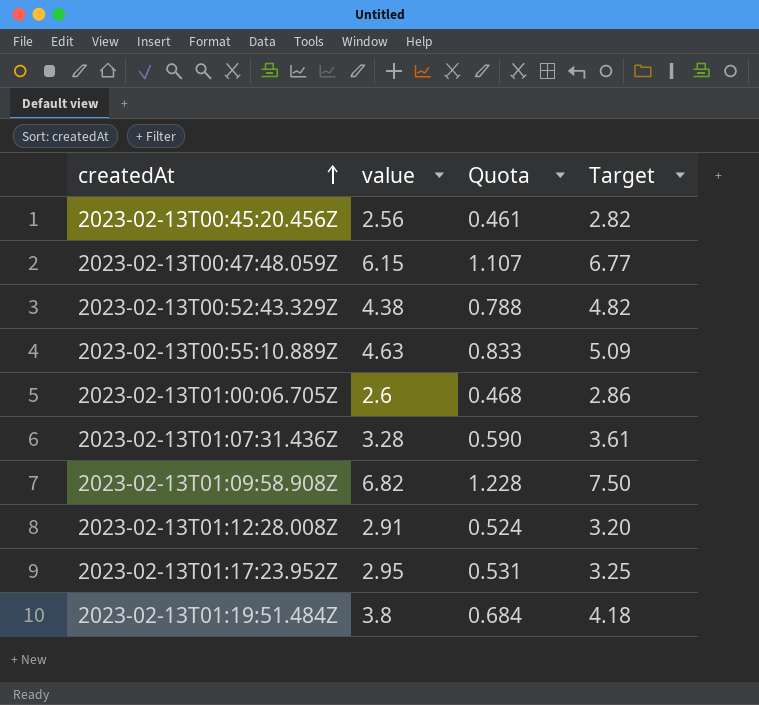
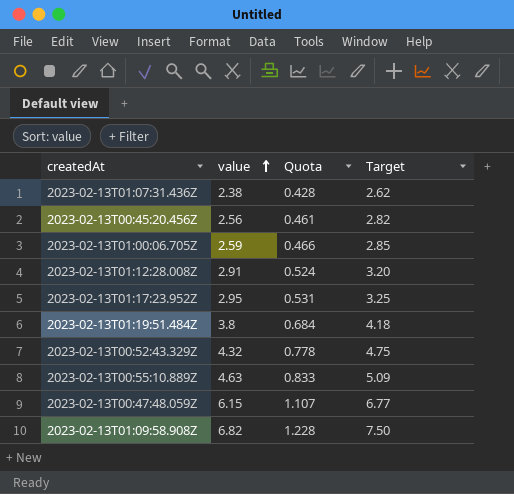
row order: createdAt ascending -> value ascending
2023-02-13T01:07:31.436Z | value: 3.28 -> 2.38
2023-02-13T01:07:31.436Z | Quota: 0.590 -> 0.428
2023-02-13T01:07:31.436Z | Target: 3.61 -> 2.62
2023-02-13T01:00:06.705Z | value: 2.6 -> 2.59
2023-02-13T01:00:06.705Z | Quota: 0.468 -> 0.466
2023-02-13T01:00:06.705Z | Target: 2.86 -> 2.85
2023-02-13T00:52:43.329Z | value: 4.38 -> 4.32
2023-02-13T00:52:43.329Z | Quota: 0.788 -> 0.778
2023-02-13T00:52:43.329Z | Target: 4.82 -> 4.75

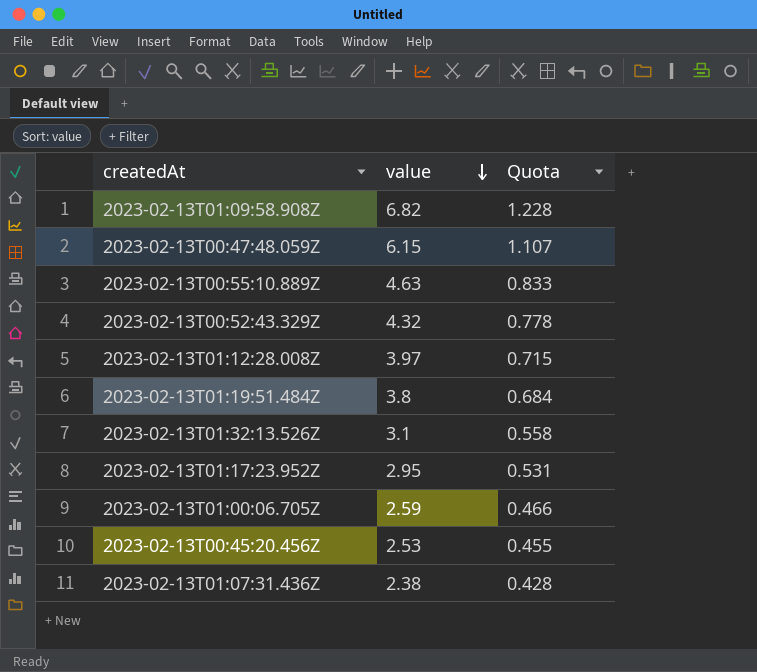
row order: value ascending -> value descending
column Target | formula: [value] * 1.1 -> none
2023-02-13T01:12:28.008Z | value: 2.91 -> 3.97
2023-02-13T01:12:28.008Z | Quota: 0.524 -> 0.715
row 2023-02-13T01:32:13.526Z: none -> 3.1 | 0.558
2023-02-13T00:45:20.456Z | value: 2.56 -> 2.53
2023-02-13T00:45:20.456Z | Quota: 0.461 -> 0.455

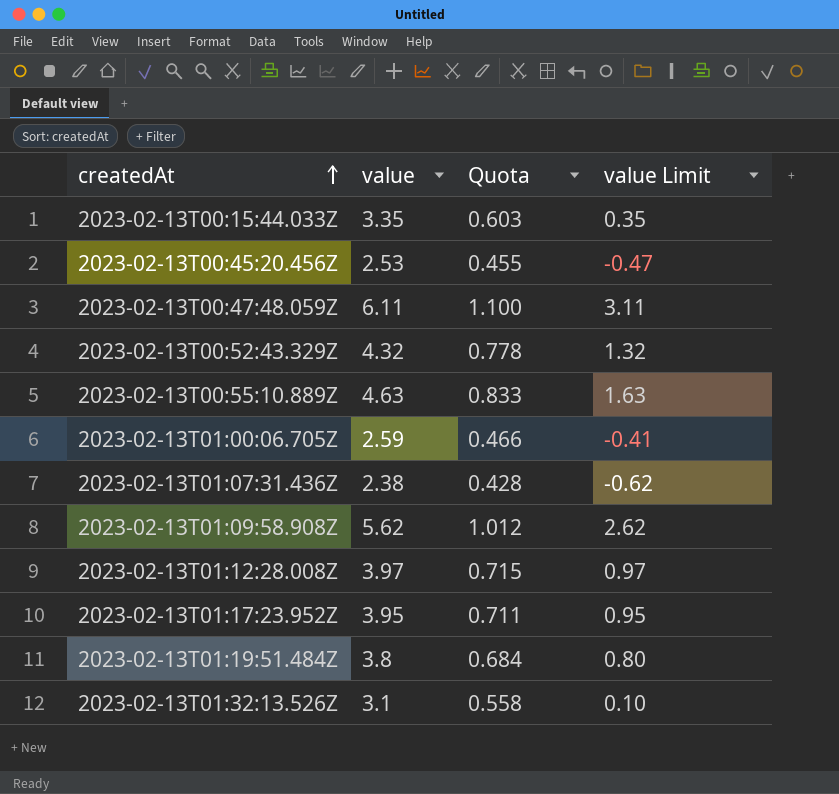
row order: value descending -> createdAt ascending
column value Limit | formula: none -> [value] - 3
row 2023-02-13T00:15:44.033Z: none -> 3.35 | 0.603 | 0.35
2023-02-13T00:47:48.059Z | value: 6.15 -> 6.11
2023-02-13T00:47:48.059Z | Quota: 1.107 -> 1.100
2023-02-13T01:09:58.908Z | value: 6.82 -> 5.62
2023-02-13T01:09:58.908Z | Quota: 1.228 -> 1.012
2023-02-13T01:17:23.952Z | value: 2.95 -> 3.95
2023-02-13T01:17:23.952Z | Quota: 0.531 -> 0.711

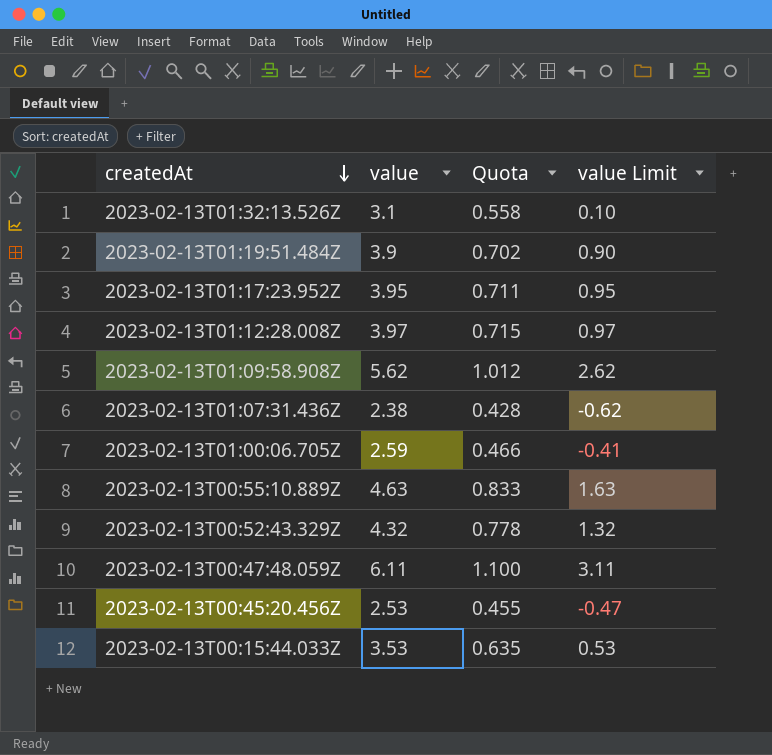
row order: createdAt ascending -> createdAt descending
2023-02-13T01:19:51.484Z | value: 3.8 -> 3.9
2023-02-13T01:19:51.484Z | Quota: 0.684 -> 0.702
2023-02-13T01:19:51.484Z | value Limit: 0.80 -> 0.90
2023-02-13T00:15:44.033Z | value: 3.35 -> 3.53
2023-02-13T00:15:44.033Z | Quota: 0.603 -> 0.635
2023-02-13T00:15:44.033Z | value Limit: 0.35 -> 0.53

